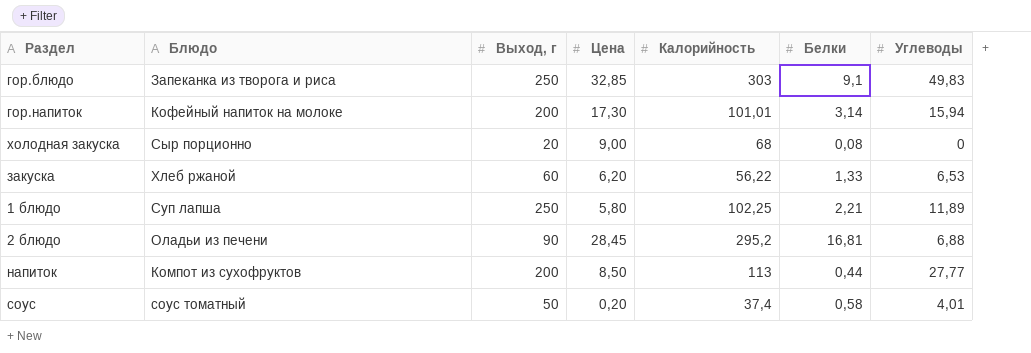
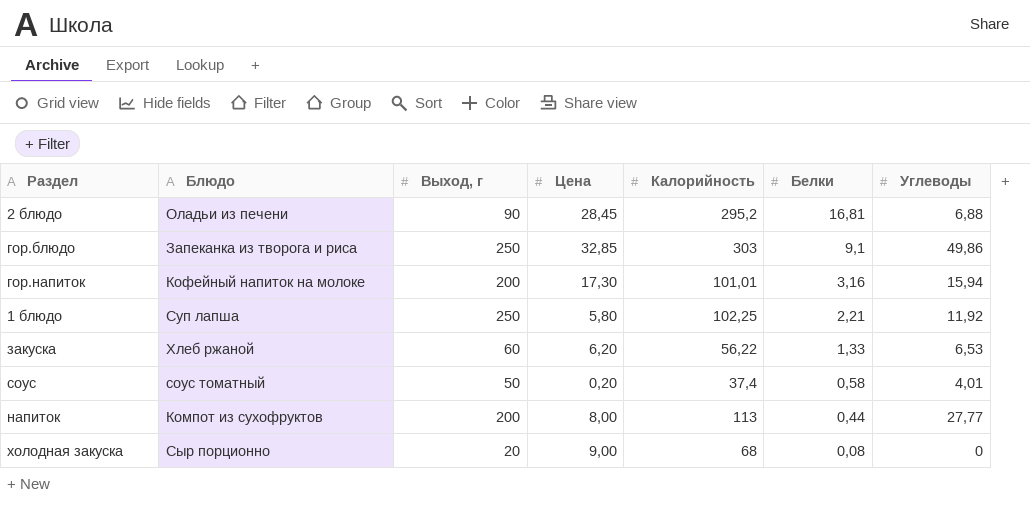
row order: none -> Белки descending
гор.блюдо | Углеводы: 49,83 -> 49,86
гор.напиток | Белки: 3,14 -> 3,16
1 блюдо | Углеводы: 11,89 -> 11,92
напиток | Цена: 8,50 -> 8,00

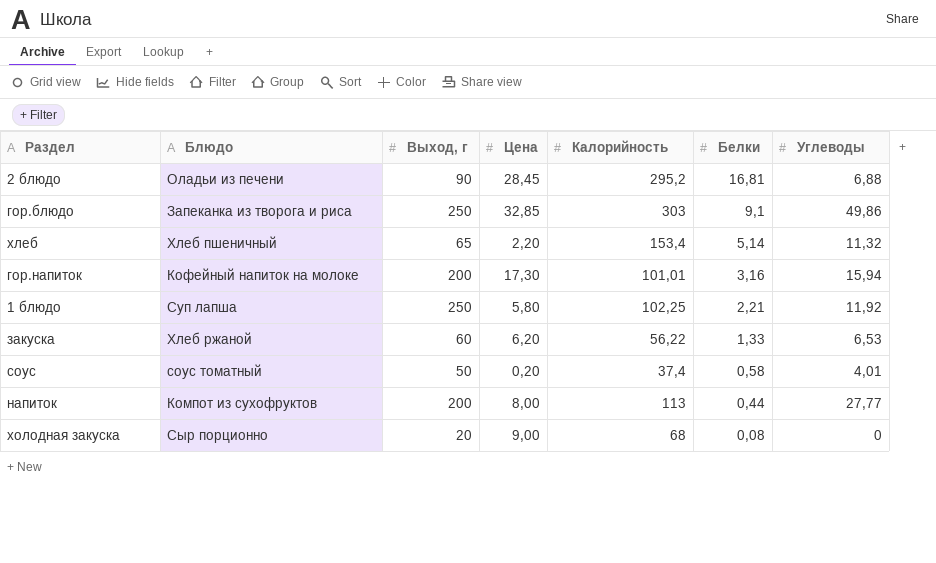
row хлеб: none -> Хлеб пшеничный | 65 | 2,20 | 153,4 | 5,14 | 11,32

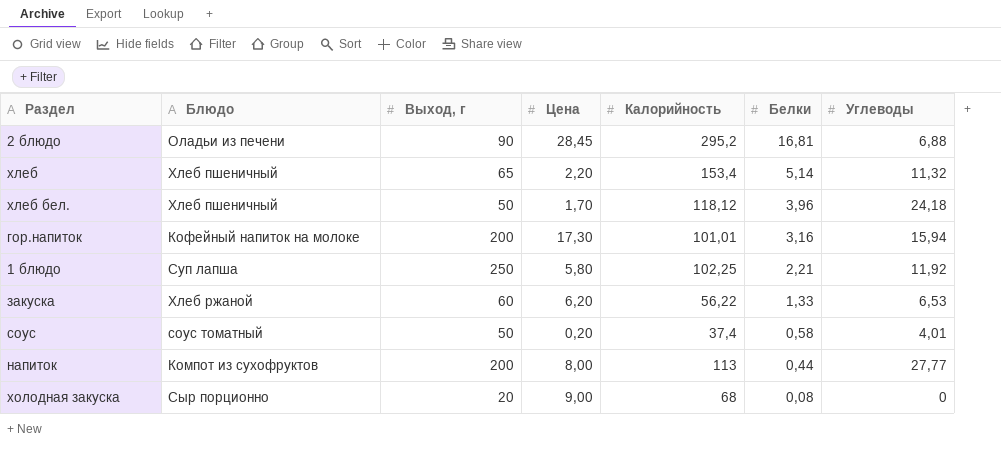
row гор.блюдо: Запеканка из творога и риса | 250 | 32,85 | 303 | 9,1 | 49,86 -> none
row хлеб бел.: none -> Хлеб пшеничный | 50 | 1,70 | 118,12 | 3,96 | 24,18

